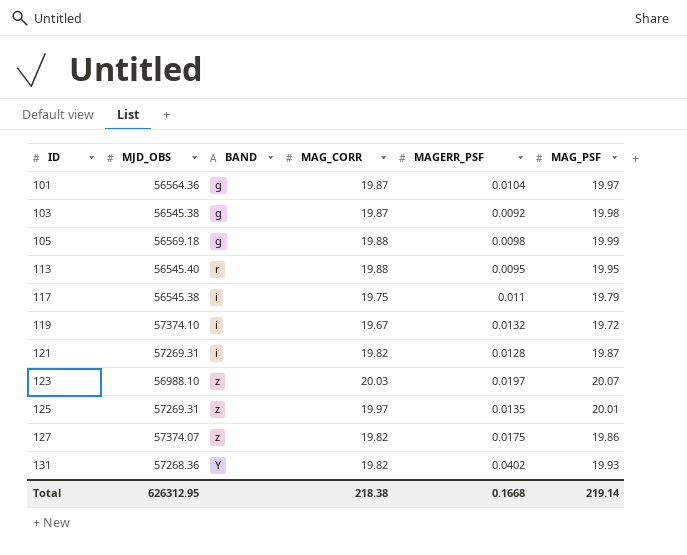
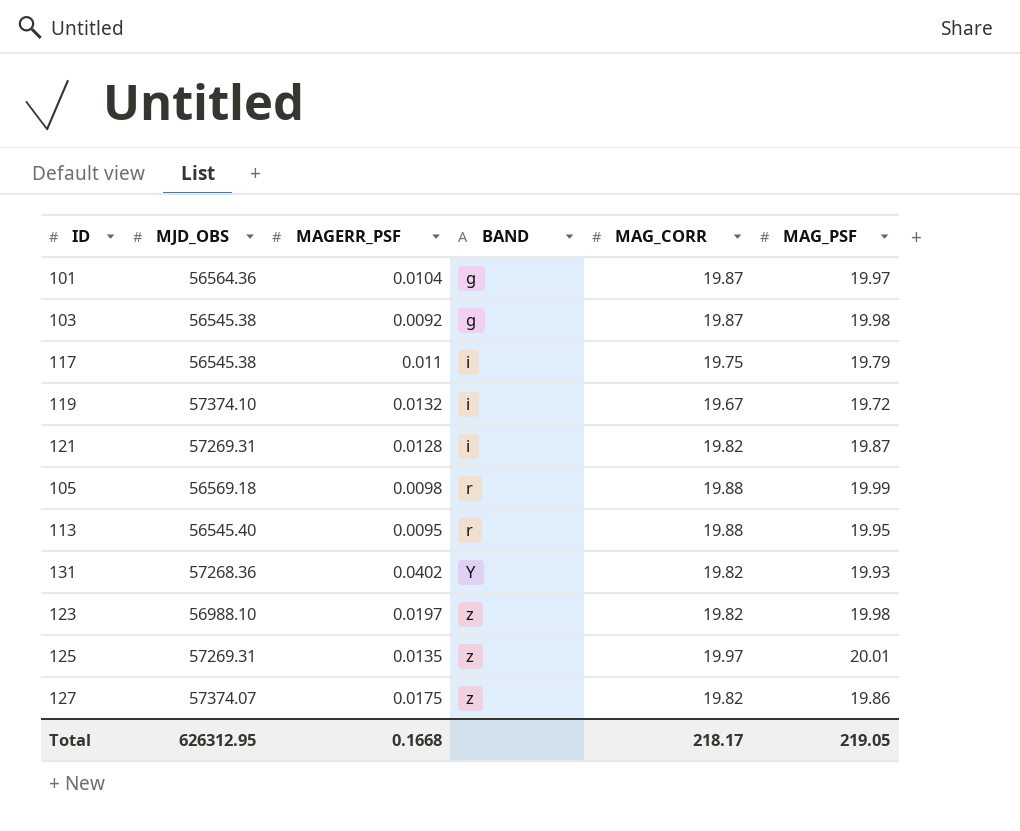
row order: ID ascending -> BAND ascending
column MAGERR_PSF | position: 5 -> 3
105 | BAND: g -> r
123 | MAG_CORR: 20.03 -> 19.82
123 | MAG_PSF: 20.07 -> 19.98
Total | MAG_CORR: 218.38 -> 218.17
Total | MAG_PSF: 219.14 -> 219.05

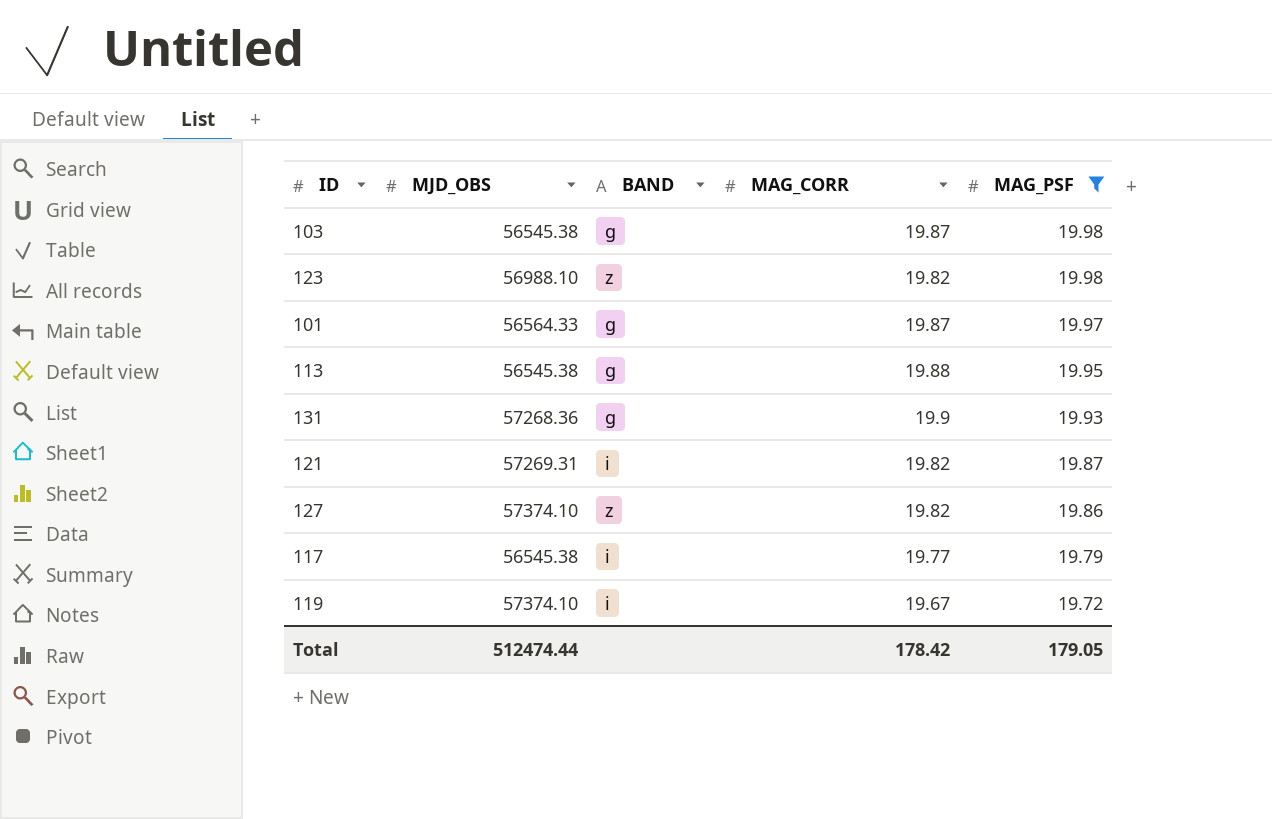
filter: none -> MAG_PSF <= 19.98
row order: BAND ascending -> MAG_PSF descending
column MAGERR_PSF | position: 3 -> none
101 | MJD_OBS: 56564.36 -> 56564.33
113 | MJD_OBS: 56545.40 -> 56545.38
113 | BAND: r -> g
131 | BAND: Y -> g
131 | MAG_CORR: 19.82 -> 19.9
127 | MJD_OBS: 57374.07 -> 57374.10
117 | MAG_CORR: 19.75 -> 19.77
Total | MJD_OBS: 626312.95 -> 512474.44
Total | MAG_CORR: 218.17 -> 178.42
Total | MAG_PSF: 219.05 -> 179.05

